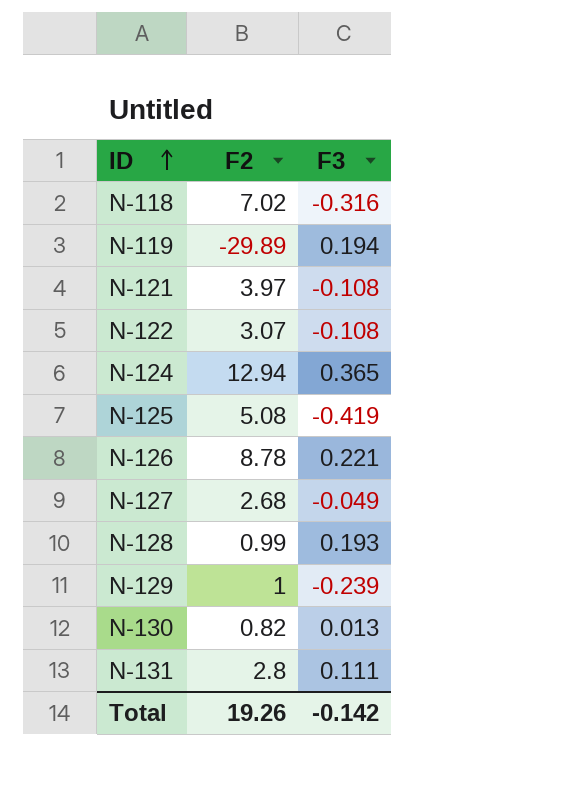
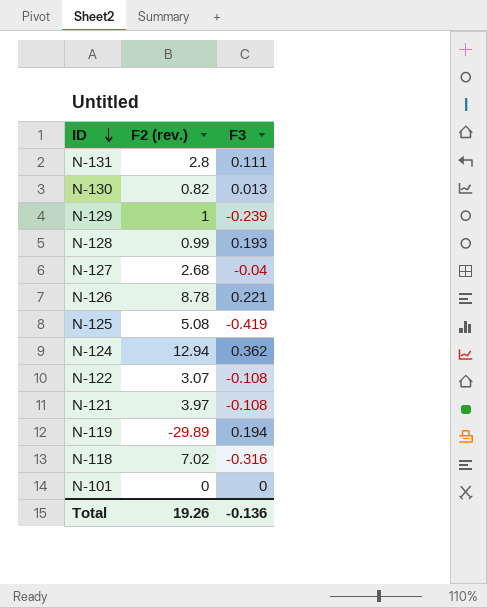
row order: ID ascending -> ID descending
column name: F2 -> F2 (rev.)
N-127 | F3: -0.049 -> -0.04
N-124 | F3: 0.365 -> 0.362
row N-101: none -> 0 | 0
Total | F3: -0.142 -> -0.136

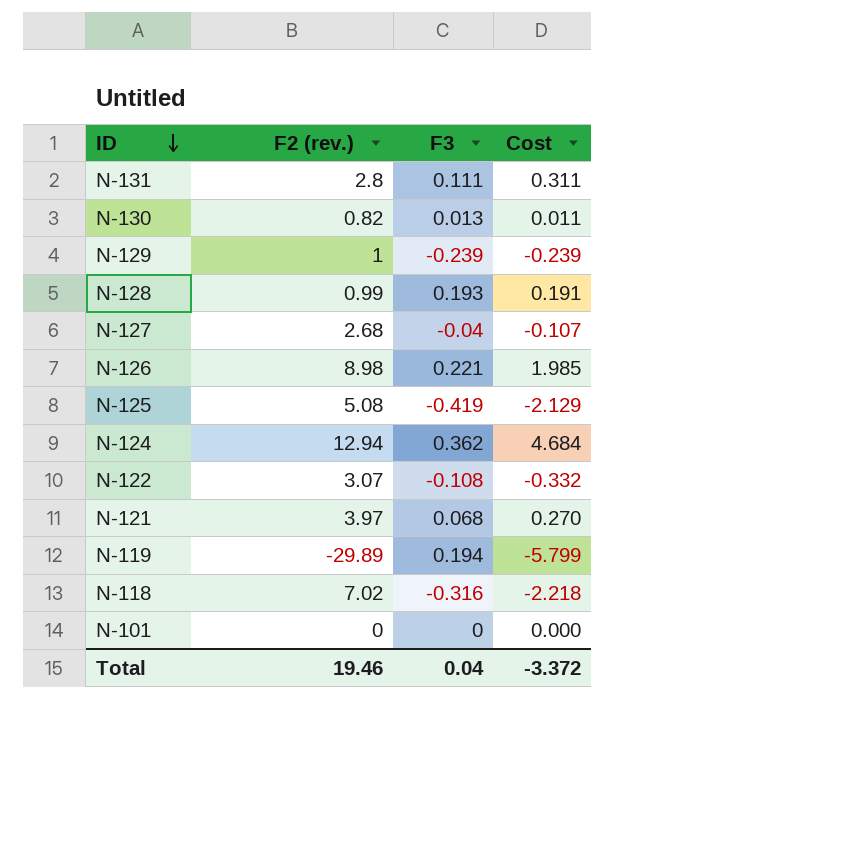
column Cost | formula: none -> [F2 (rev.)] * [F3]
N-126 | F2 (rev.): 8.78 -> 8.98
N-121 | F3: -0.108 -> 0.068
Total | F2 (rev.): 19.26 -> 19.46
Total | F3: -0.136 -> 0.04

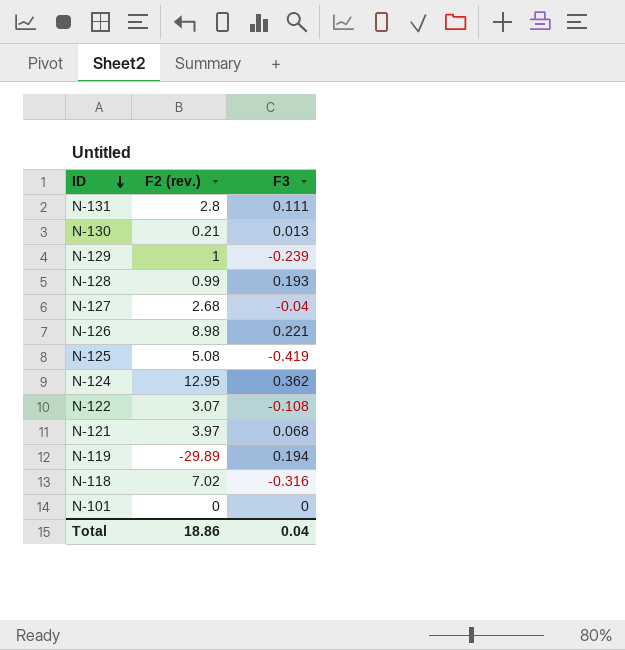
column Cost | formula: [F2 (rev.)] * [F3] -> none
N-130 | F2 (rev.): 0.82 -> 0.21
N-124 | F2 (rev.): 12.94 -> 12.95
Total | F2 (rev.): 19.46 -> 18.86

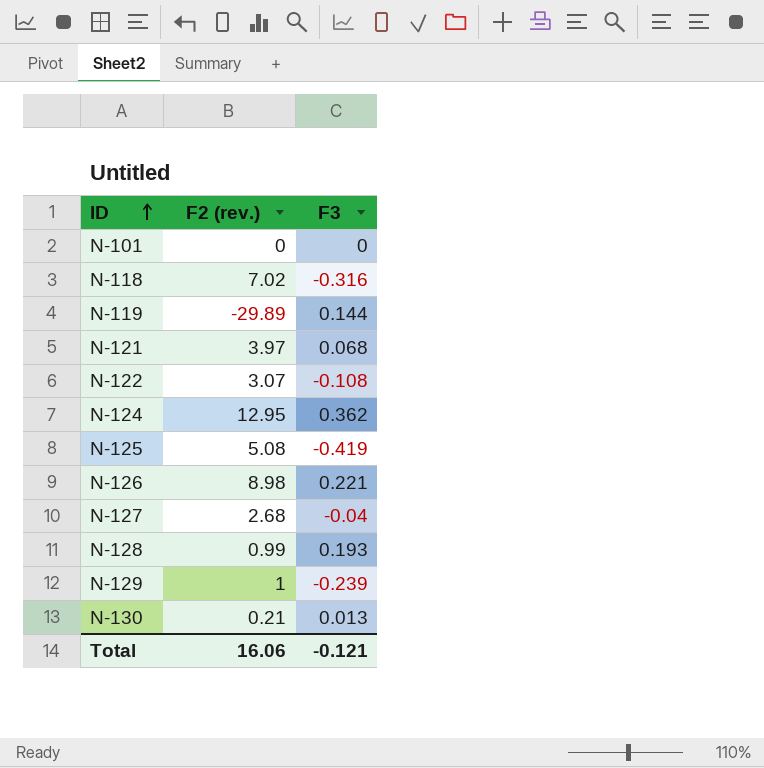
row order: ID descending -> ID ascending
row N-131: 2.8 | 0.111 -> none
N-119 | F3: 0.194 -> 0.144
Total | F2 (rev.): 18.86 -> 16.06
Total | F3: 0.04 -> -0.121

